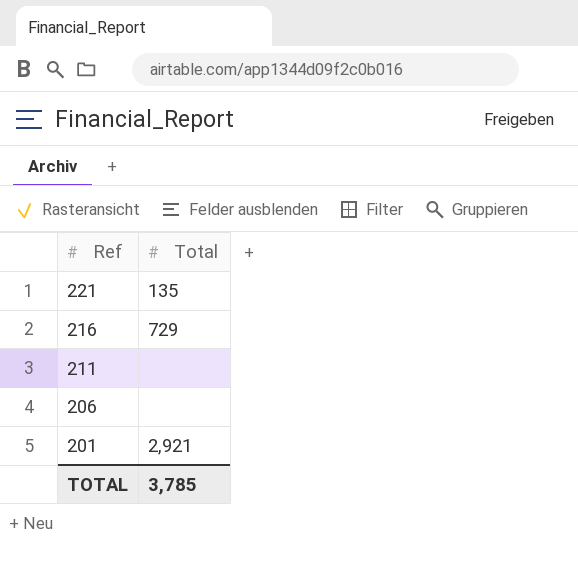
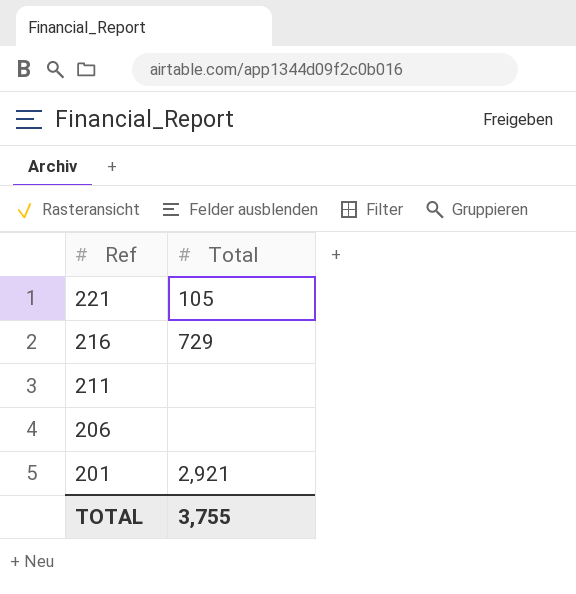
221 | Total: 135 -> 105
TOTAL | Total: 3,785 -> 3,755

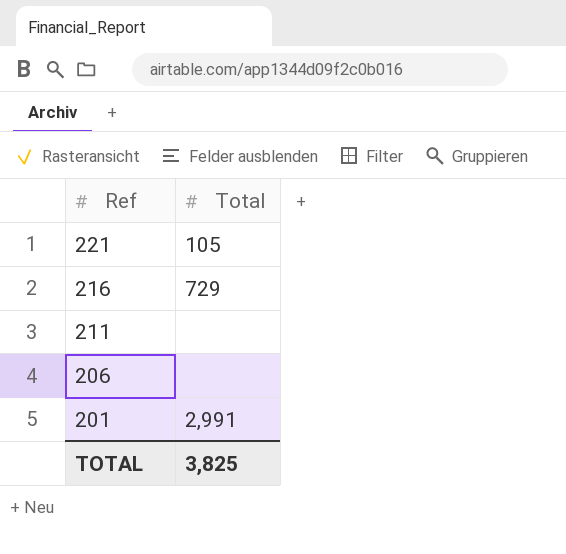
201 | Total: 2,921 -> 2,991
TOTAL | Total: 3,755 -> 3,825

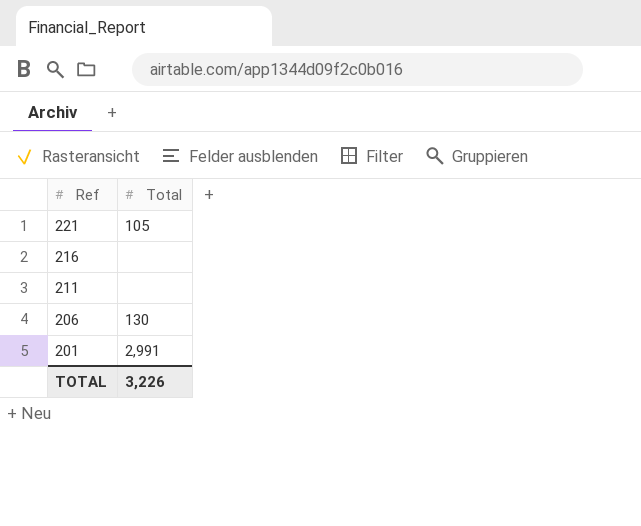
216 | Total: 729 -> none
206 | Total: none -> 130
TOTAL | Total: 3,825 -> 3,226

